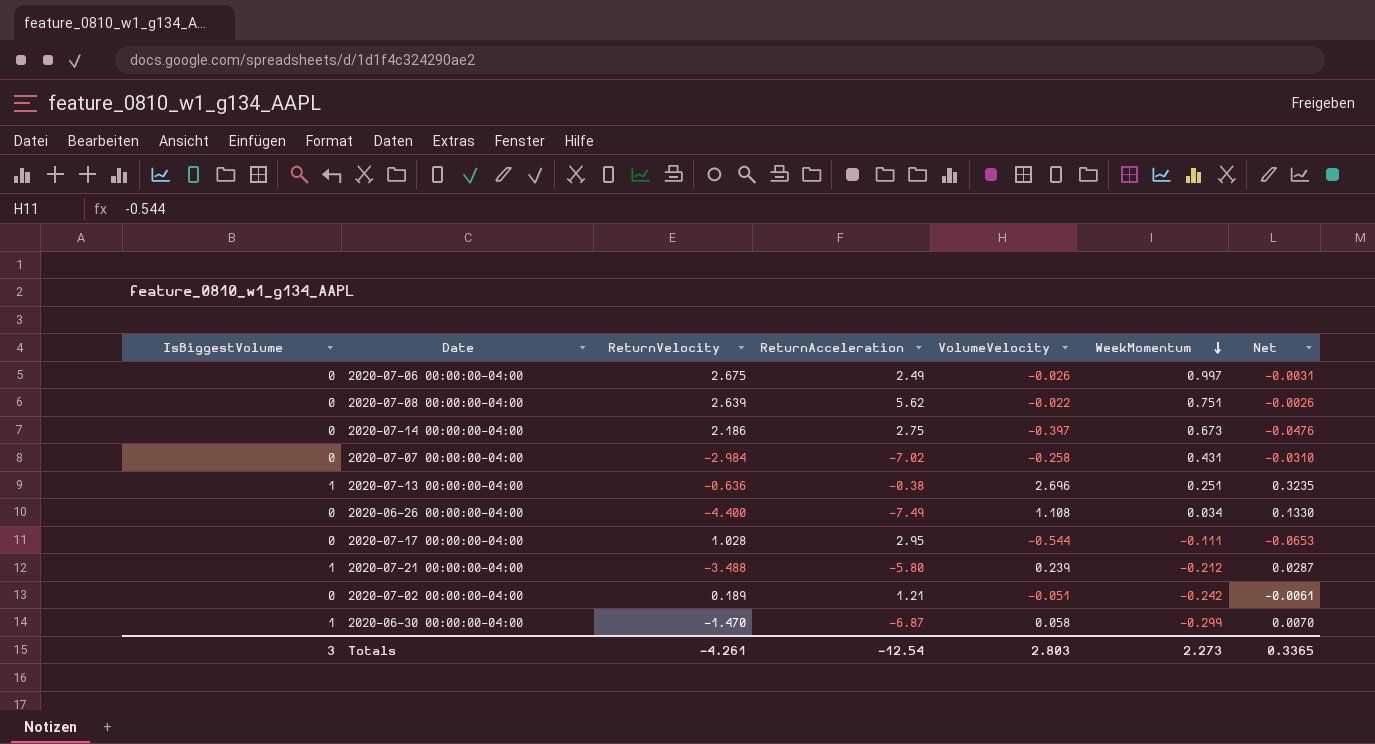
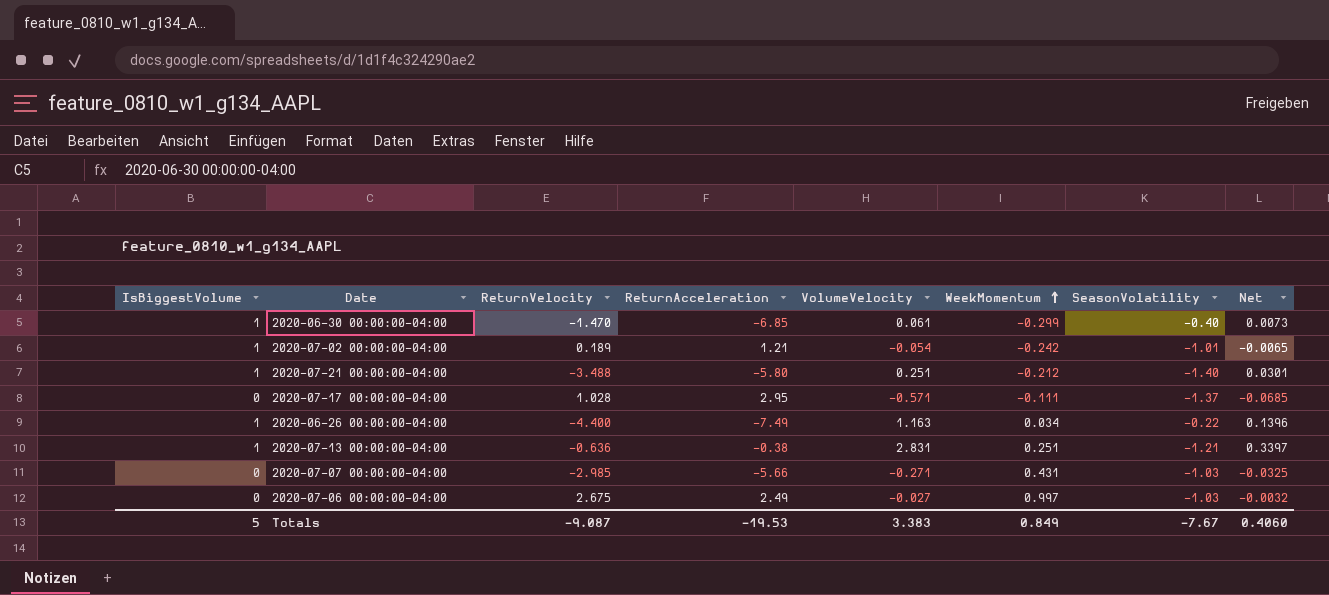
row order: WeekMomentum descending -> WeekMomentum ascending
column SeasonVolatility | position: none -> 7
row 2020-07-08 00:00:00-04:00: 0 | 2.639 | 5.62 | -0.022 | 0.751 | -0.0026 -> none
row 2020-07-14 00:00:00-04:00: 0 | 2.186 | 2.75 | -0.397 | 0.673 | -0.0476 -> none
2020-06-30 00:00:00-04:00 | ReturnAcceleration: -6.87 -> -6.85
2020-06-30 00:00:00-04:00 | VolumeVelocity: 0.058 -> 0.061
2020-06-30 00:00:00-04:00 | Net: 0.0070 -> 0.0073
2020-07-02 00:00:00-04:00 | IsBiggestVolume: 0 -> 1
2020-07-02 00:00:00-04:00 | VolumeVelocity: -0.051 -> -0.054
2020-07-02 00:00:00-04:00 | Net: -0.0061 -> -0.0065
2020-07-21 00:00:00-04:00 | VolumeVelocity: 0.239 -> 0.251
2020-07-21 00:00:00-04:00 | Net: 0.0287 -> 0.0301
2020-07-17 00:00:00-04:00 | VolumeVelocity: -0.544 -> -0.571
2020-07-17 00:00:00-04:00 | Net: -0.0653 -> -0.0685
2020-06-26 00:00:00-04:00 | IsBiggestVolume: 0 -> 1
2020-06-26 00:00:00-04:00 | VolumeVelocity: 1.108 -> 1.163
2020-06-26 00:00:00-04:00 | Net: 0.1330 -> 0.1396
2020-07-13 00:00:00-04:00 | VolumeVelocity: 2.696 -> 2.831
2020-07-13 00:00:00-04:00 | Net: 0.3235 -> 0.3397
2020-07-07 00:00:00-04:00 | ReturnVelocity: -2.984 -> -2.985
2020-07-07 00:00:00-04:00 | ReturnAcceleration: -7.02 -> -5.66
2020-07-07 00:00:00-04:00 | VolumeVelocity: -0.258 -> -0.271
2020-07-07 00:00:00-04:00 | Net: -0.0310 -> -0.0325
2020-07-06 00:00:00-04:00 | VolumeVelocity: -0.026 -> -0.027
2020-07-06 00:00:00-04:00 | Net: -0.0031 -> -0.0032
Totals | IsBiggestVolume: 3 -> 5
Totals | ReturnVelocity: -4.261 -> -9.087
Totals | ReturnAcceleration: -12.54 -> -19.53
Totals | VolumeVelocity: 2.803 -> 3.383
Totals | WeekMomentum: 2.273 -> 0.849
Totals | Net: 0.3365 -> 0.4060

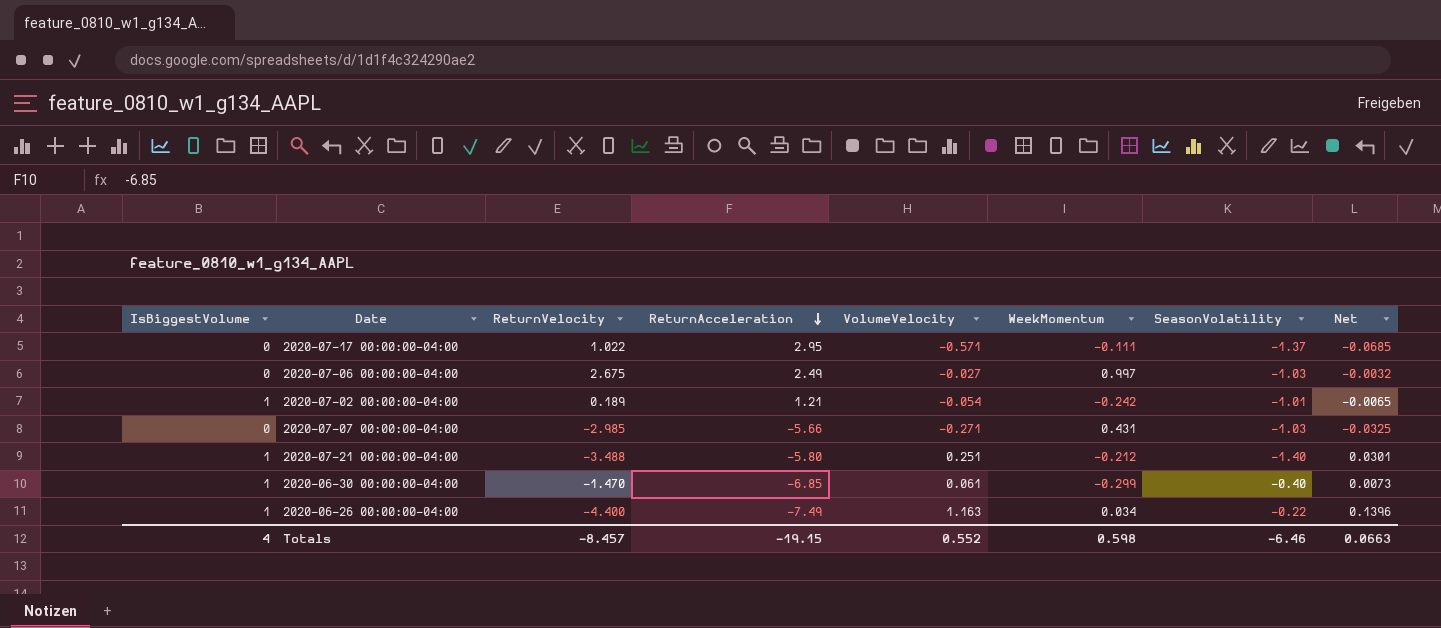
row order: WeekMomentum ascending -> ReturnAcceleration descending
row 2020-07-13 00:00:00-04:00: 1 | -0.636 | -0.38 | 2.831 | 0.251 | -1.21 | 0.3397 -> none
2020-07-17 00:00:00-04:00 | ReturnVelocity: 1.028 -> 1.022
Totals | IsBiggestVolume: 5 -> 4
Totals | ReturnVelocity: -9.087 -> -8.457
Totals | ReturnAcceleration: -19.53 -> -19.15
Totals | VolumeVelocity: 3.383 -> 0.552
Totals | WeekMomentum: 0.849 -> 0.598
Totals | SeasonVolatility: -7.67 -> -6.46
Totals | Net: 0.4060 -> 0.0663

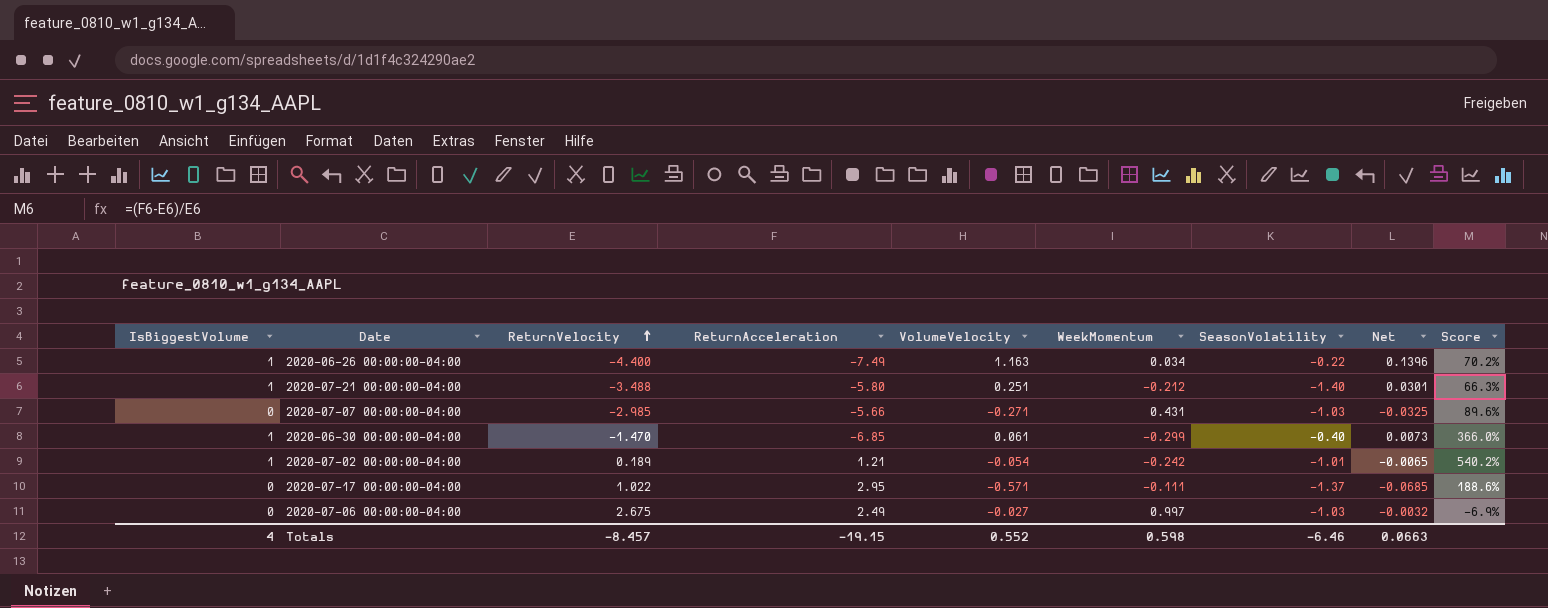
row order: ReturnAcceleration descending -> ReturnVelocity ascending
column Score | formula: none -> ([ReturnAcceleration] - [ReturnVelocity]) / [ReturnVelocity]

